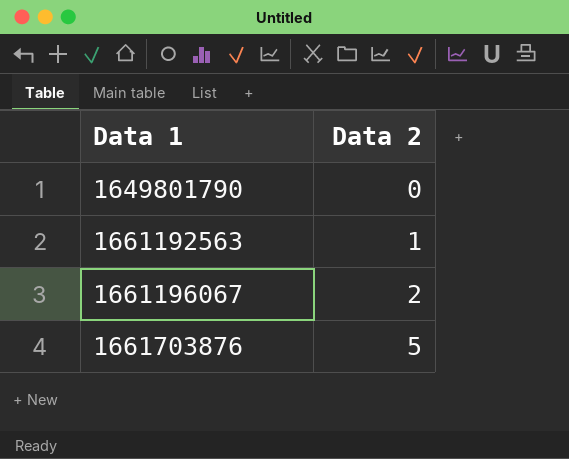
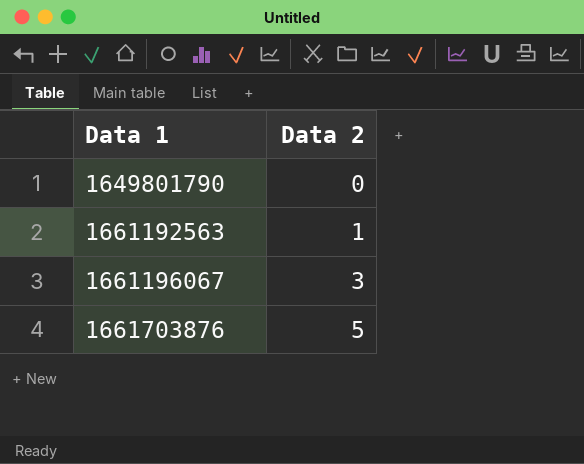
1661196067 | Data 2: 2 -> 3

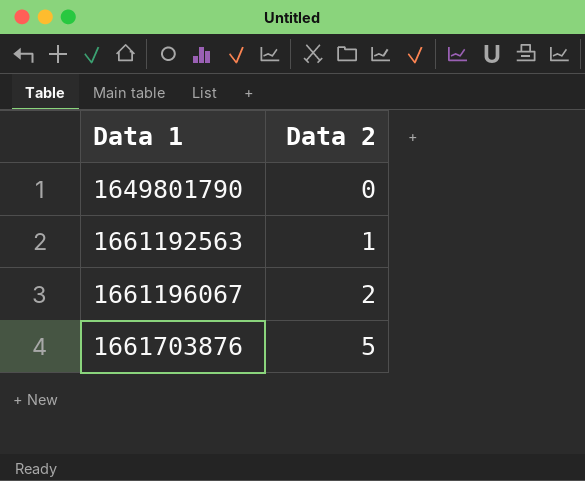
1661196067 | Data 2: 3 -> 2

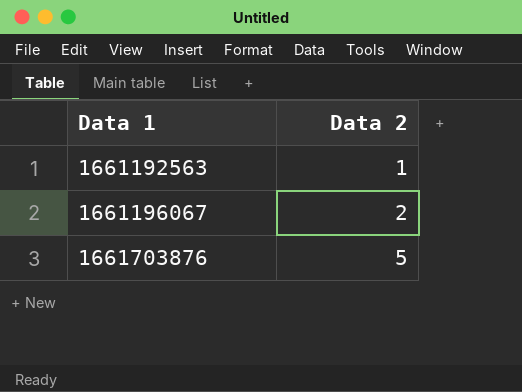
row 1649801790: 0 -> none

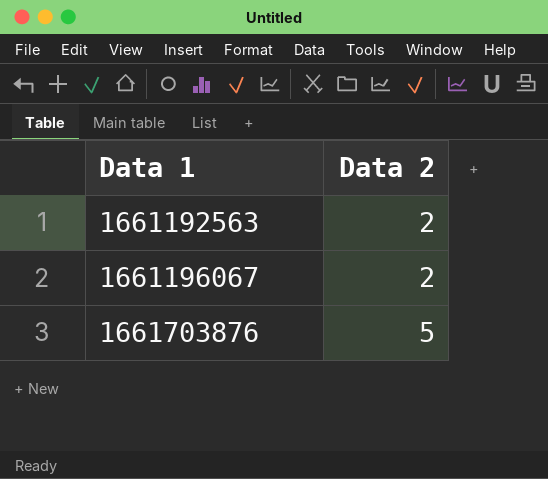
1661192563 | Data 2: 1 -> 2

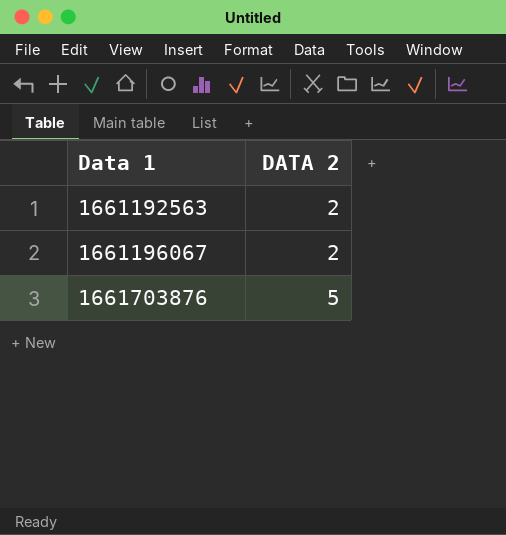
column name: Data 2 -> DATA 2

